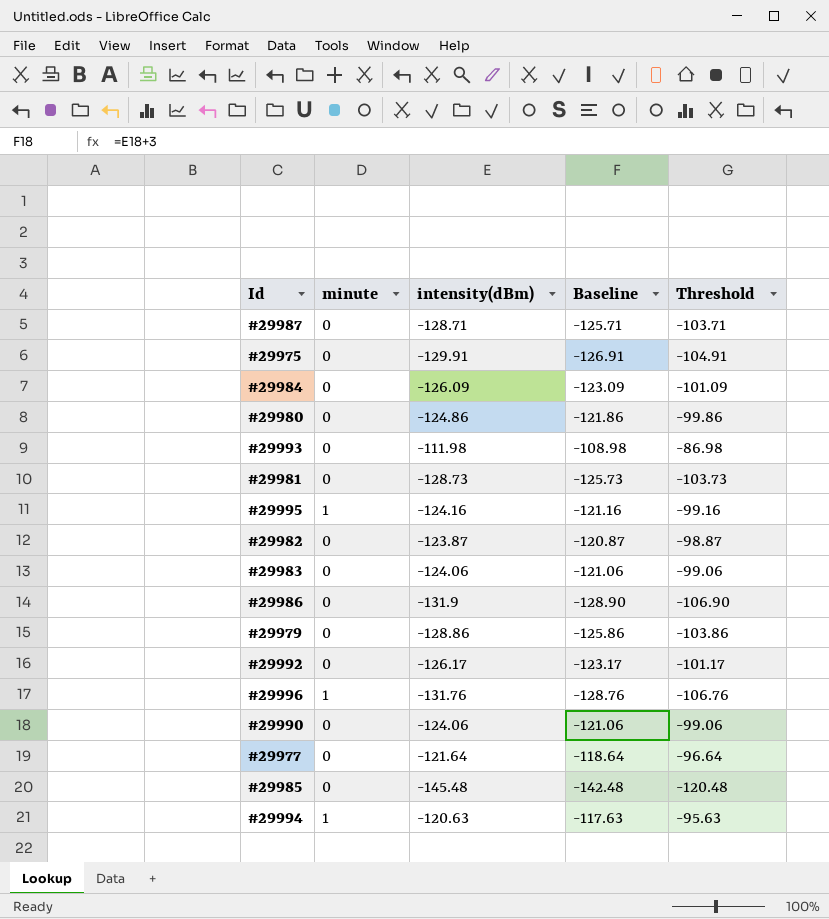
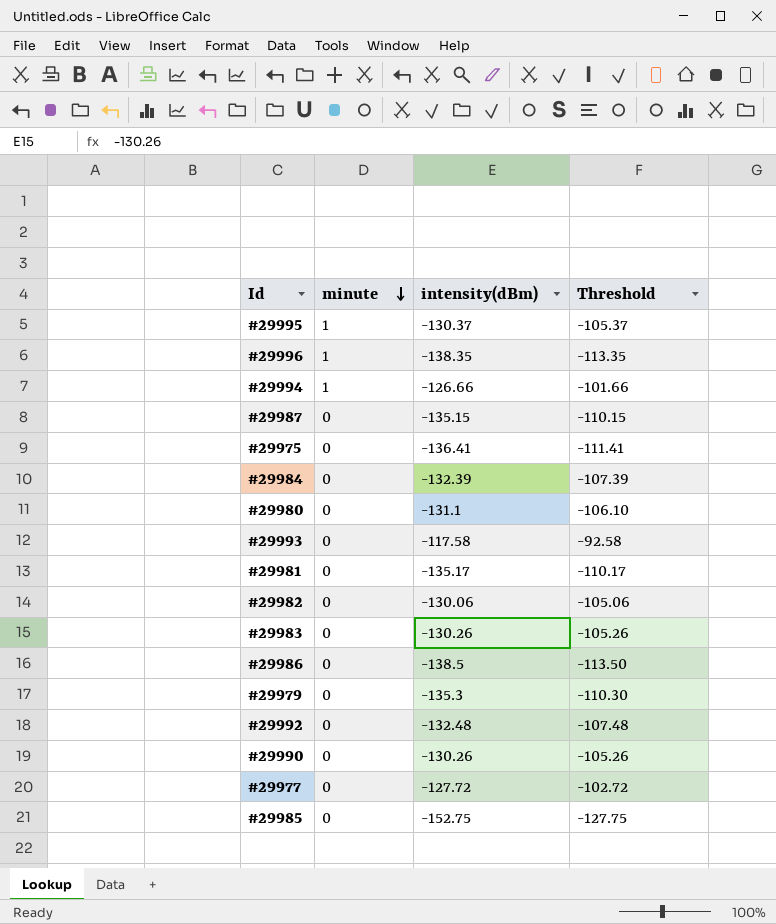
row order: none -> minute descending
column Baseline | formula: [intensity(dBm)] + 3 -> none
#29995 | intensity(dBm): -124.16 -> -130.37
#29995 | Threshold: -99.16 -> -105.37
#29996 | intensity(dBm): -131.76 -> -138.35
#29996 | Threshold: -106.76 -> -113.35
#29994 | intensity(dBm): -120.63 -> -126.66
#29994 | Threshold: -95.63 -> -101.66
#29987 | intensity(dBm): -128.71 -> -135.15
#29987 | Threshold: -103.71 -> -110.15
#29975 | intensity(dBm): -129.91 -> -136.41
#29975 | Threshold: -104.91 -> -111.41
#29984 | intensity(dBm): -126.09 -> -132.39
#29984 | Threshold: -101.09 -> -107.39
#29980 | intensity(dBm): -124.86 -> -131.1
#29980 | Threshold: -99.86 -> -106.10
#29993 | intensity(dBm): -111.98 -> -117.58
#29993 | Threshold: -86.98 -> -92.58
#29981 | intensity(dBm): -128.73 -> -135.17
#29981 | Threshold: -103.73 -> -110.17
#29982 | intensity(dBm): -123.87 -> -130.06
#29982 | Threshold: -98.87 -> -105.06
#29983 | intensity(dBm): -124.06 -> -130.26
#29983 | Threshold: -99.06 -> -105.26
#29986 | intensity(dBm): -131.9 -> -138.5
#29986 | Threshold: -106.90 -> -113.50
#29979 | intensity(dBm): -128.86 -> -135.3
#29979 | Threshold: -103.86 -> -110.30
#29992 | intensity(dBm): -126.17 -> -132.48
#29992 | Threshold: -101.17 -> -107.48
#29990 | intensity(dBm): -124.06 -> -130.26
#29990 | Threshold: -99.06 -> -105.26
#29977 | intensity(dBm): -121.64 -> -127.72
#29977 | Threshold: -96.64 -> -102.72
#29985 | intensity(dBm): -145.48 -> -152.75
#29985 | Threshold: -120.48 -> -127.75

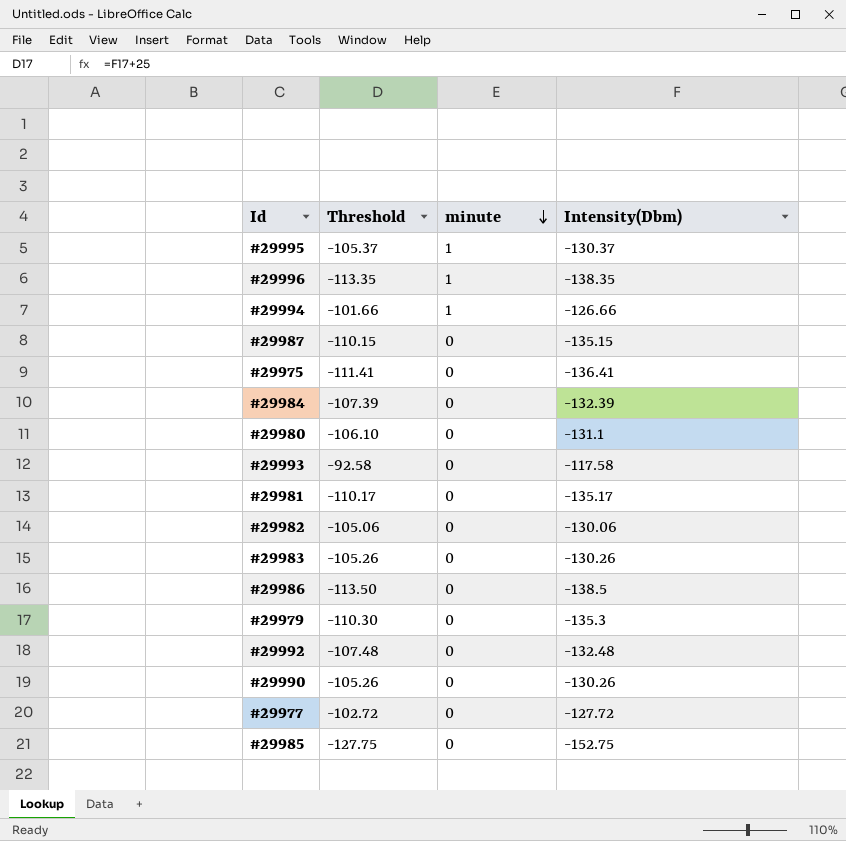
column Threshold | position: 4 -> 2
column name: intensity(dBm) -> Intensity(Dbm)

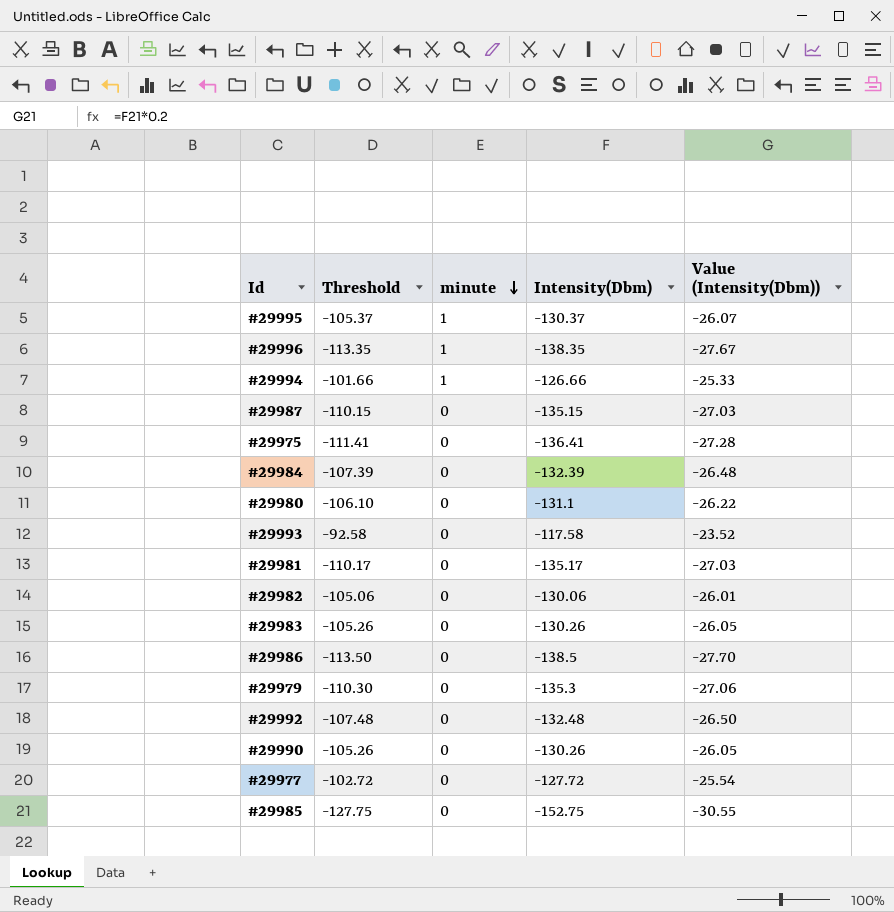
column Value (Intensity(Dbm)) | formula: none -> [Intensity(Dbm)] * 0.2

